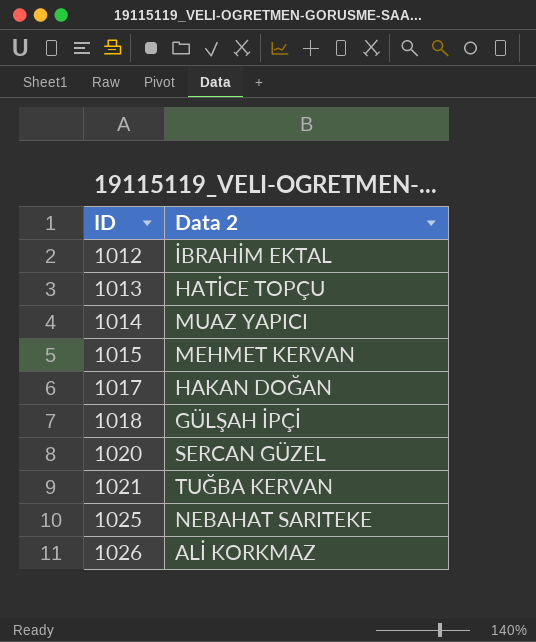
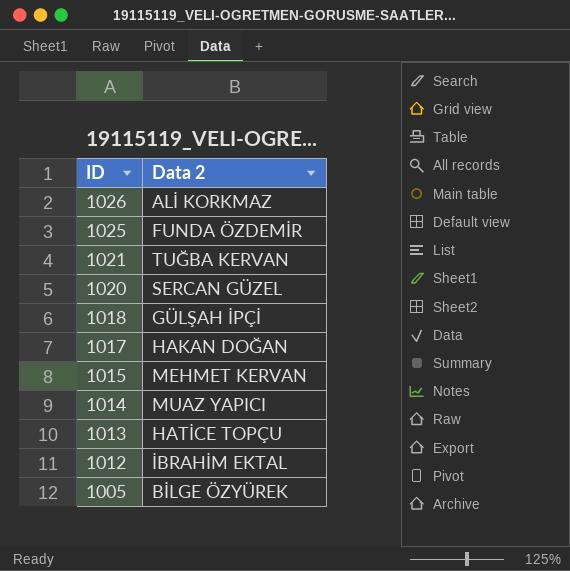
row order: ID ascending -> ID descending
1025 | Data 2: NEBAHAT SARITEKE -> FUNDA ÖZDEMİR
row 1005: none -> BİLGE ÖZYÜREK

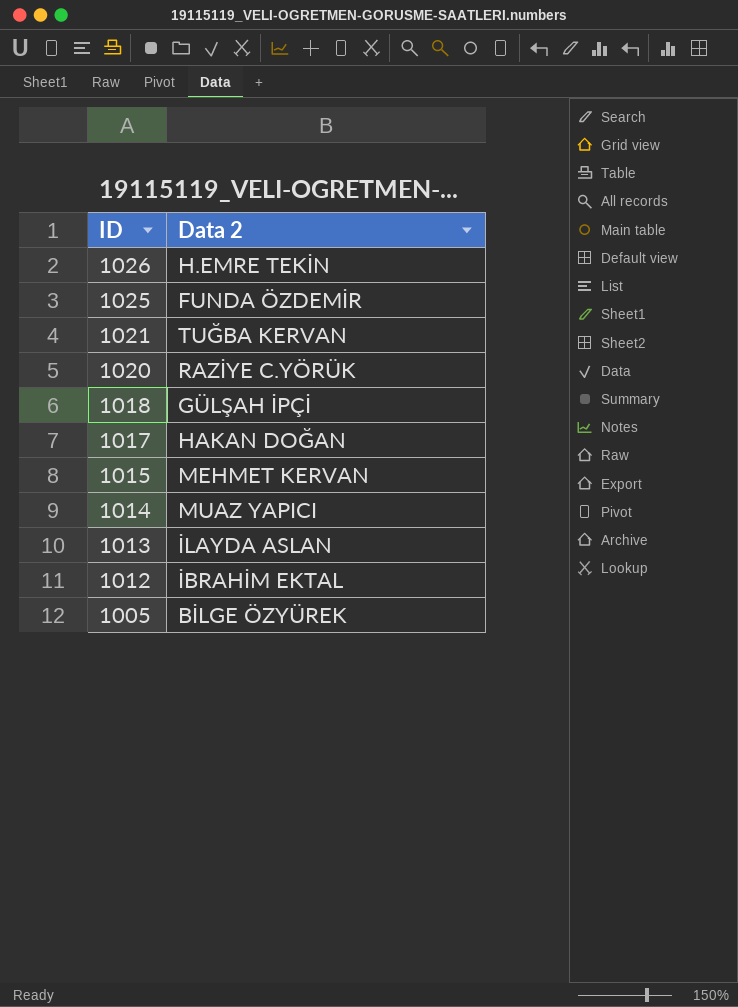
1026 | Data 2: ALİ KORKMAZ -> H.EMRE TEKİN
1020 | Data 2: SERCAN GÜZEL -> RAZİYE C.YÖRÜK
1013 | Data 2: HATİCE TOPÇU -> İLAYDA ASLAN

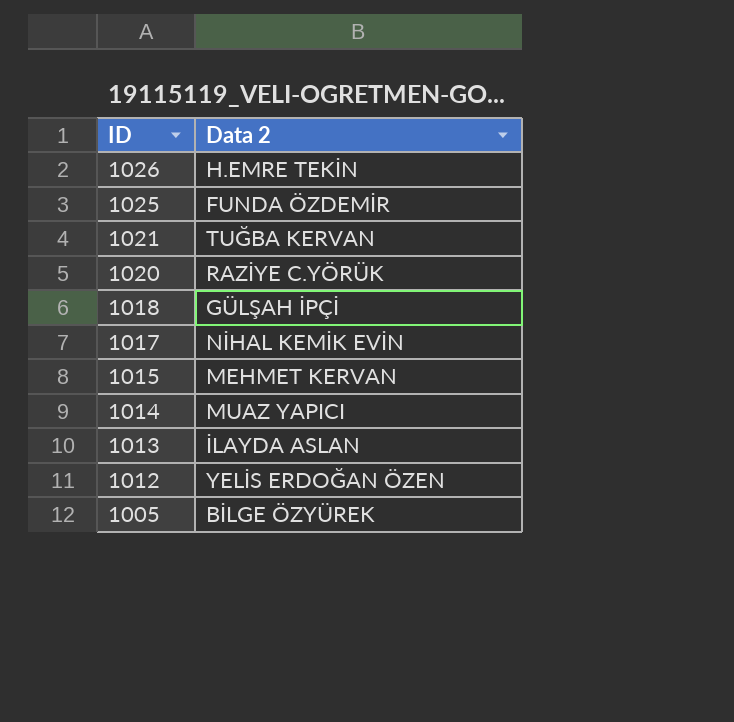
1017 | Data 2: HAKAN DOĞAN -> NİHAL KEMİK EVİN
1012 | Data 2: İBRAHİM EKTAL -> YELİS ERDOĞAN ÖZEN

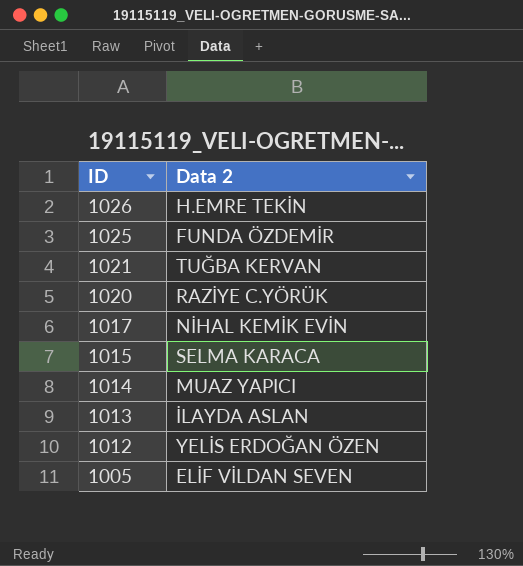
row 1018: GÜLŞAH İPÇİ -> none
1015 | Data 2: MEHMET KERVAN -> SELMA KARACA
1005 | Data 2: BİLGE ÖZYÜREK -> ELİF VİLDAN SEVEN

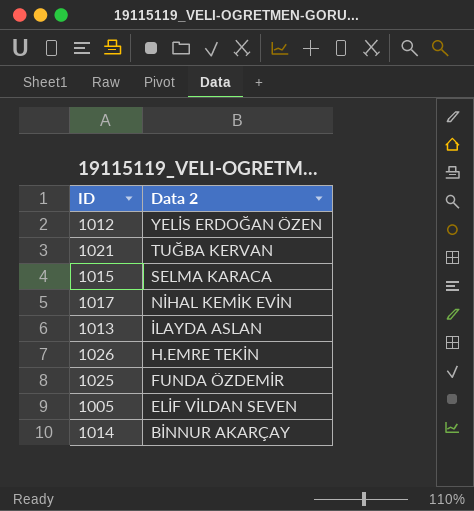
row order: ID descending -> Data 2 descending
row 1020: RAZİYE C.YÖRÜK -> none
1014 | Data 2: MUAZ YAPICI -> BİNNUR AKARÇAY

